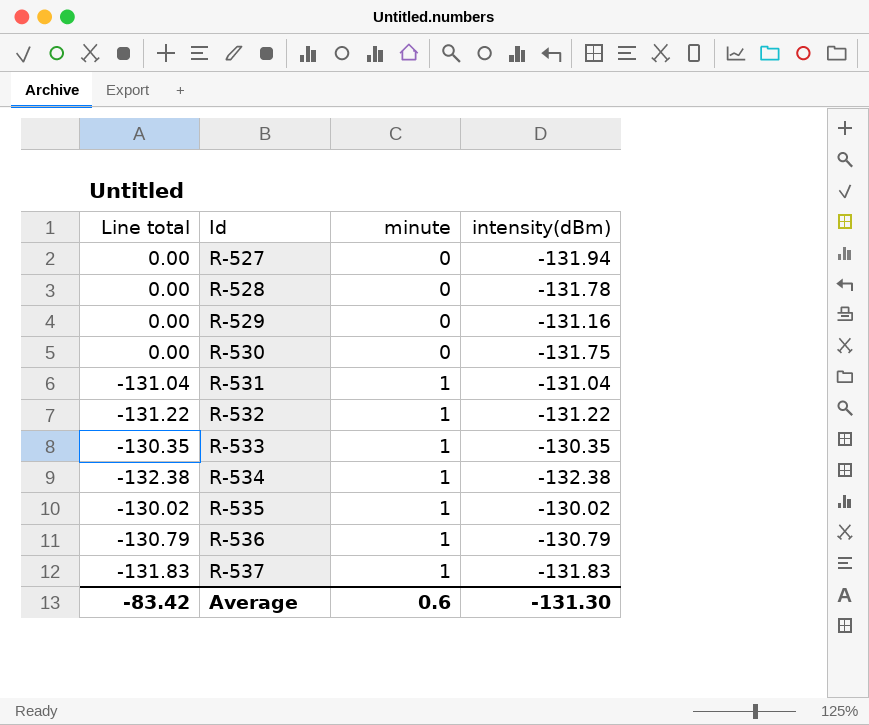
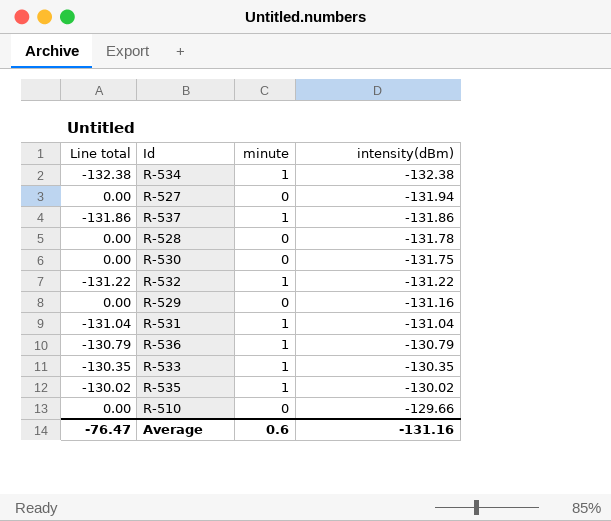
row order: Id ascending -> intensity(dBm) ascending
R-537 | Line total: -131.83 -> -131.86
R-537 | intensity(dBm): -131.83 -> -131.86
row R-510: none -> 0.00 | 0 | -129.66
Average | Line total: -83.42 -> -76.47
Average | intensity(dBm): -131.30 -> -131.16

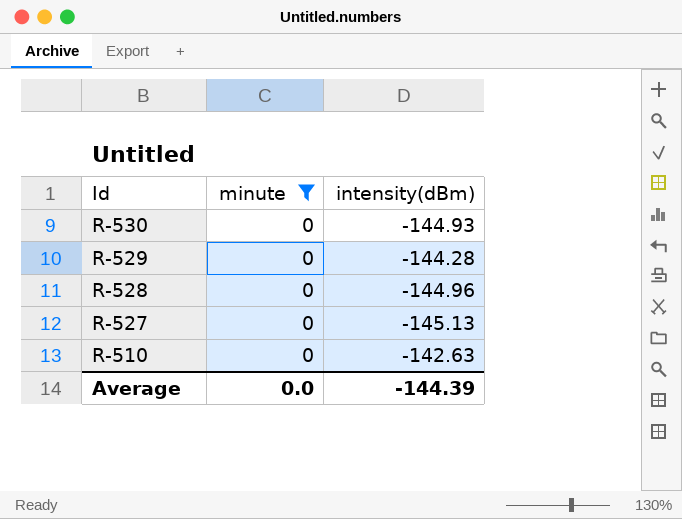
filter: none -> minute = 0
row order: intensity(dBm) ascending -> Id descending
column Line total | formula: [minute] * [intensity(dBm)] -> none
R-530 | intensity(dBm): -131.75 -> -144.93
R-529 | intensity(dBm): -131.16 -> -144.28
R-528 | intensity(dBm): -131.78 -> -144.96
R-527 | intensity(dBm): -131.94 -> -145.13
R-510 | intensity(dBm): -129.66 -> -142.63
Average | minute: 0.6 -> 0.0
Average | intensity(dBm): -131.16 -> -144.39

